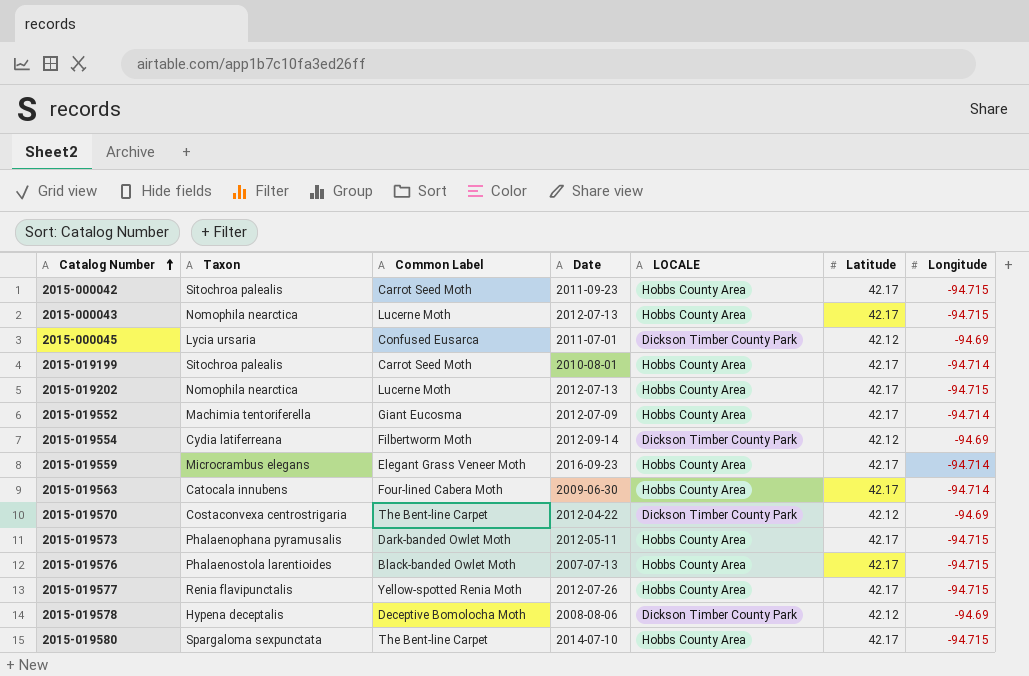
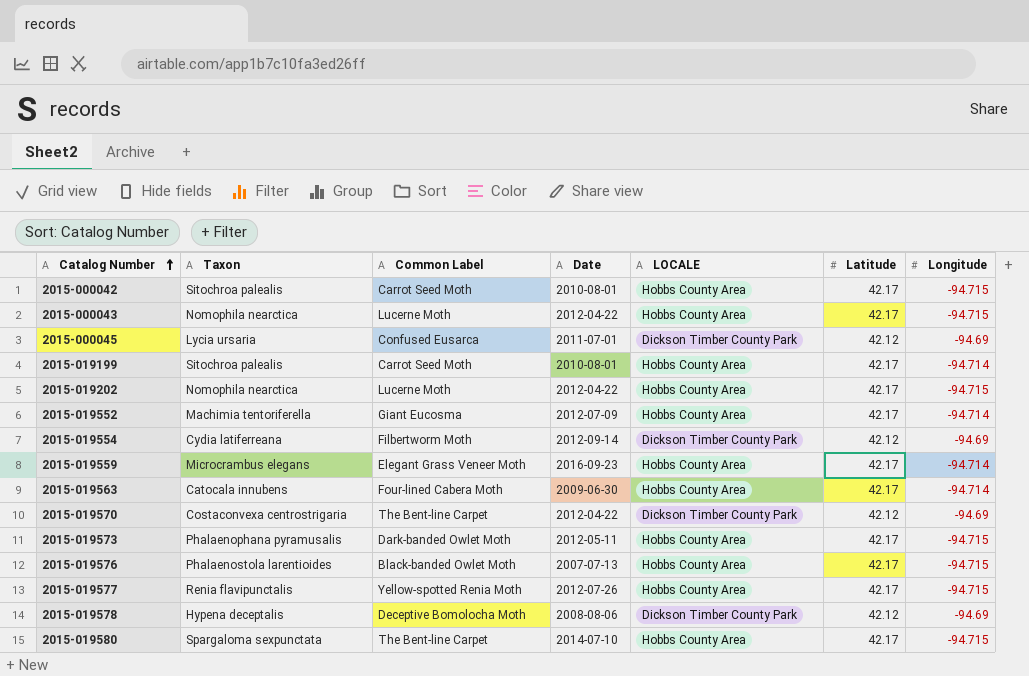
2015-000042 | Date: 2011-09-23 -> 2010-08-01
2015-000043 | Date: 2012-07-13 -> 2012-04-22
2015-019202 | Date: 2012-07-13 -> 2012-04-22

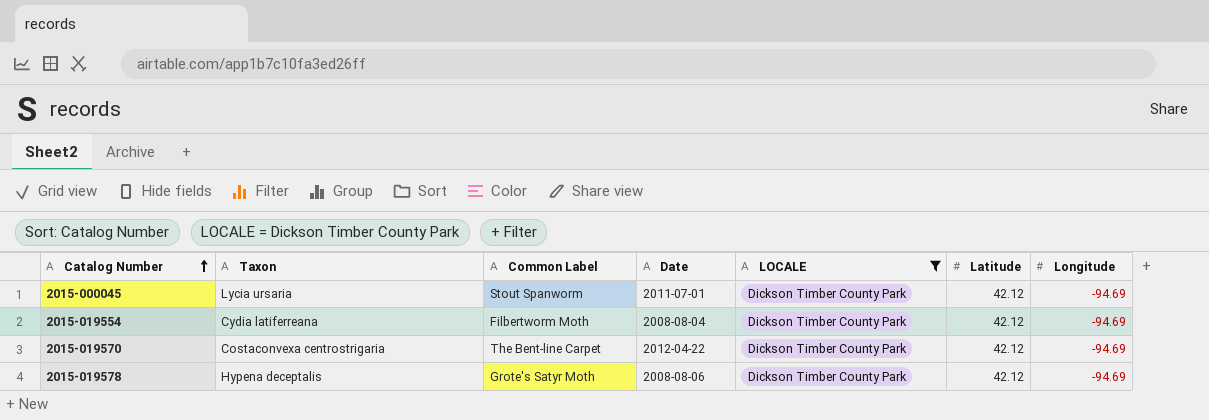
filter: none -> LOCALE = Dickson Timber County Park
2015-000045 | Common Label: Confused Eusarca -> Stout Spanworm
2015-019554 | Date: 2012-09-14 -> 2008-08-04
2015-019578 | Common Label: Deceptive Bomolocha Moth -> Grote's Satyr Moth

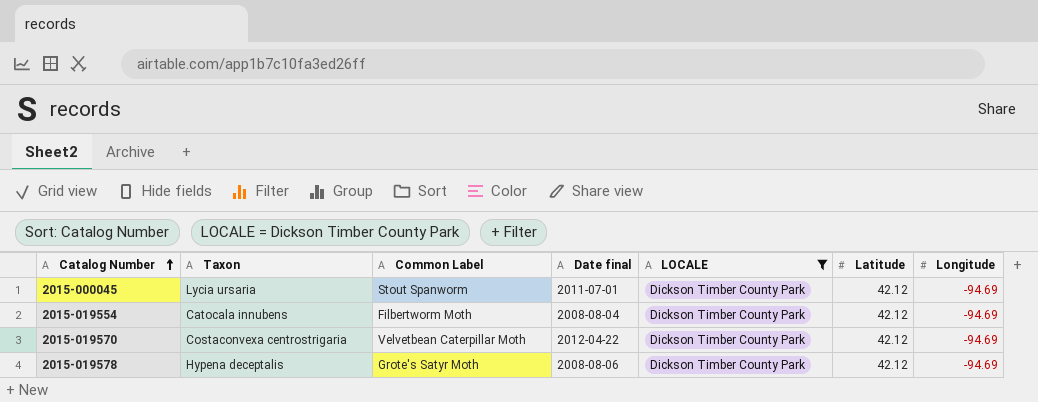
column name: Date -> Date final
2015-019554 | Taxon: Cydia latiferreana -> Catocala innubens
2015-019570 | Common Label: The Bent-line Carpet -> Velvetbean Caterpillar Moth

